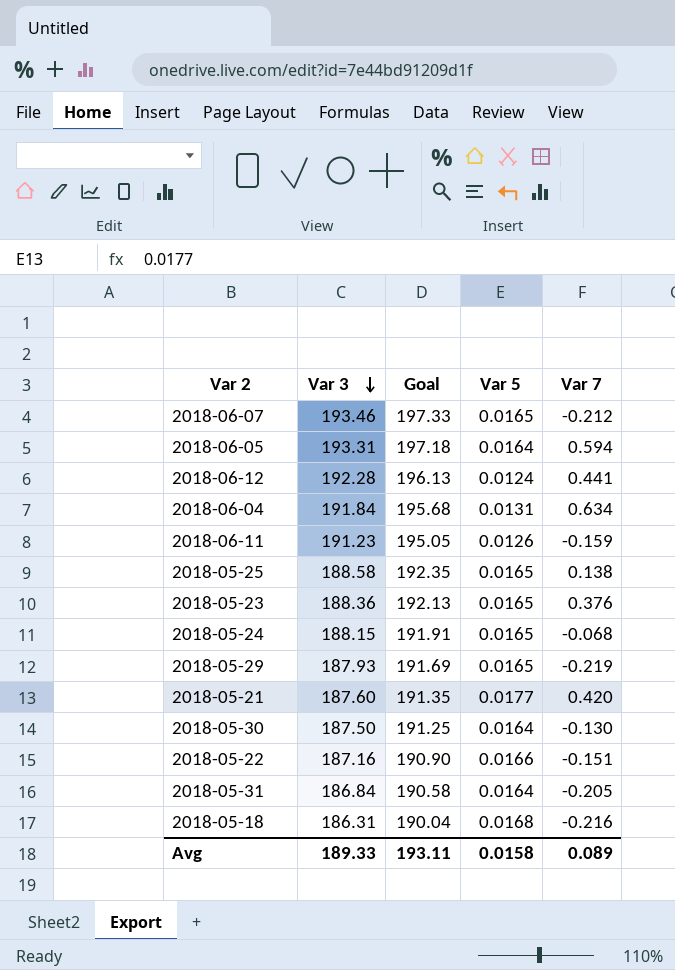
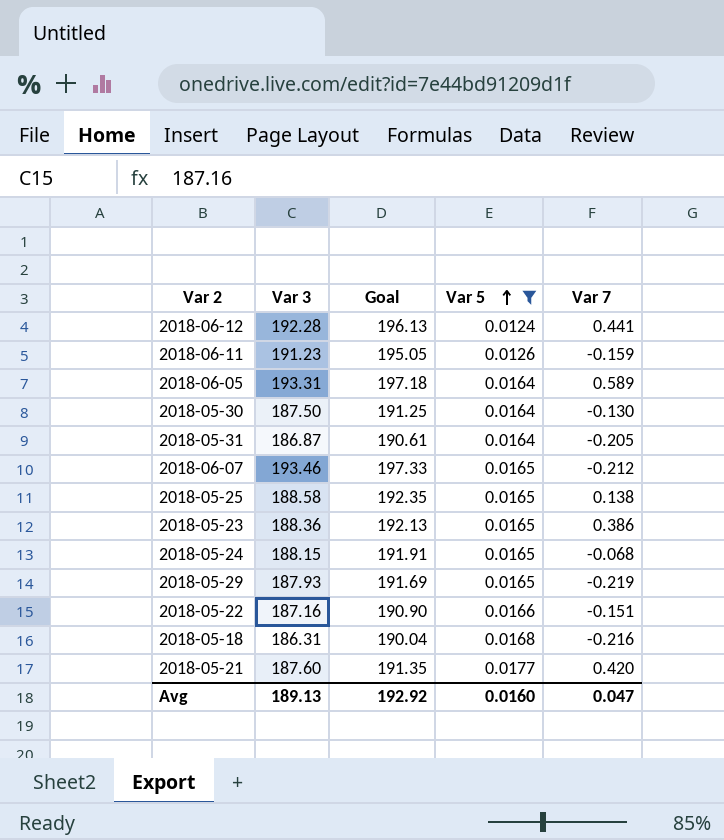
filter: none -> Var 5 != 0.0131
row order: Var 3 descending -> Var 5 ascending
2018-06-05 | Var 7: 0.594 -> 0.589
2018-05-31 | Var 3: 186.84 -> 186.87
2018-05-31 | Goal: 190.58 -> 190.61
2018-05-23 | Var 7: 0.376 -> 0.386
Avg | Var 3: 189.33 -> 189.13
Avg | Goal: 193.11 -> 192.92
Avg | Var 5: 0.0158 -> 0.0160
Avg | Var 7: 0.089 -> 0.047

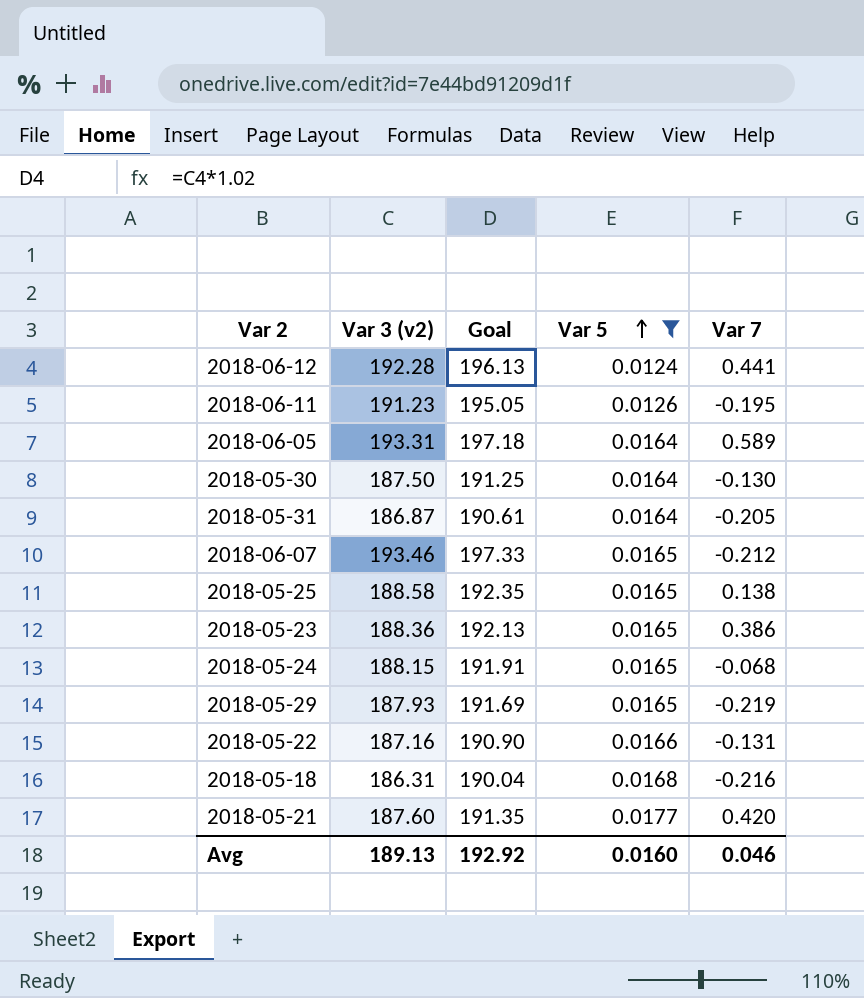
column name: Var 3 -> Var 3 (v2)
2018-06-11 | Var 7: -0.159 -> -0.195
2018-05-22 | Var 7: -0.151 -> -0.131
Avg | Var 7: 0.047 -> 0.046

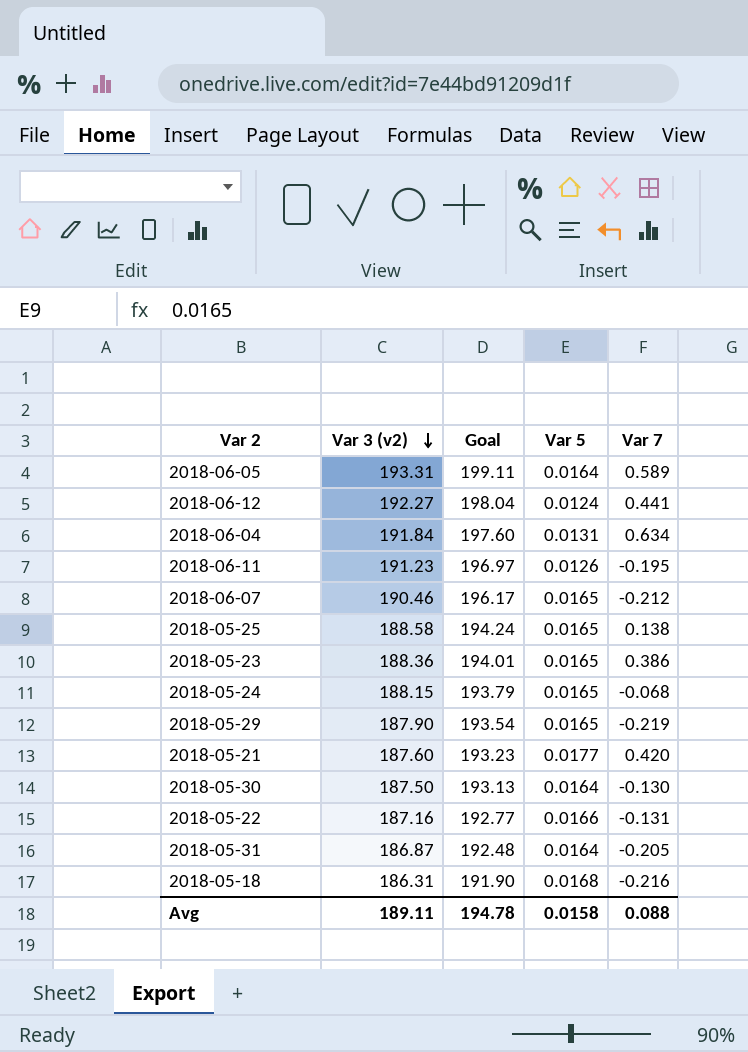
filter: Var 5 != 0.0131 -> none
row order: Var 5 ascending -> Var 3 (v2) descending
column Goal | formula: [Var 3 (v2)] * 1.02 -> [Var 3 (v2)] * 1.03
2018-06-12 | Var 3 (v2): 192.28 -> 192.27
2018-06-07 | Var 3 (v2): 193.46 -> 190.46
2018-05-29 | Var 3 (v2): 187.93 -> 187.90
Avg | Var 3 (v2): 189.13 -> 189.11
Avg | Goal: 192.92 -> 194.78
Avg | Var 5: 0.0160 -> 0.0158
Avg | Var 7: 0.046 -> 0.088

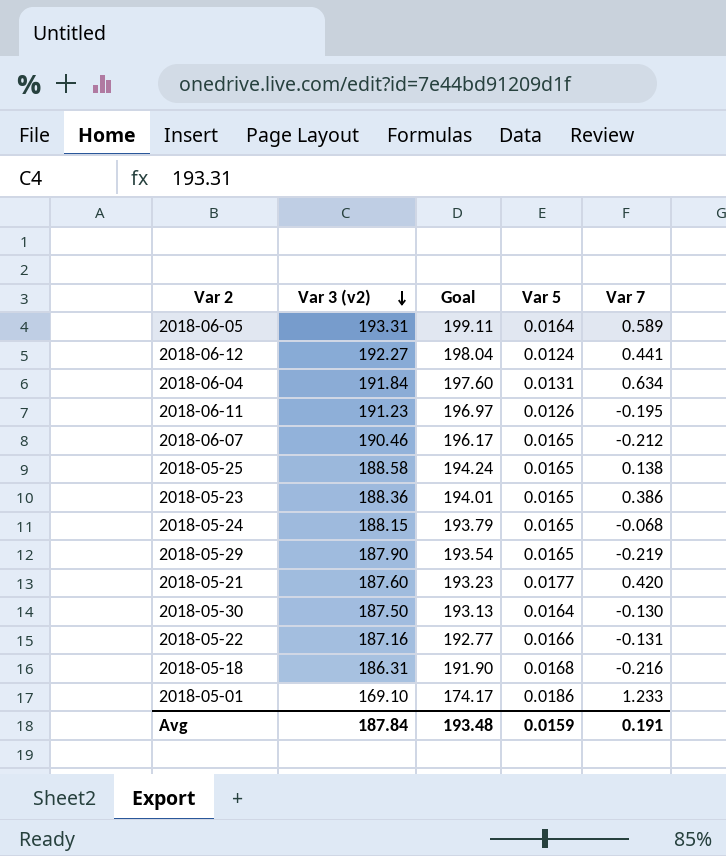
row 2018-05-31: 186.87 | 192.48 | 0.0164 | -0.205 -> none
row 2018-05-01: none -> 169.10 | 174.17 | 0.0186 | 1.233
Avg | Var 3 (v2): 189.11 -> 187.84
Avg | Goal: 194.78 -> 193.48
Avg | Var 5: 0.0158 -> 0.0159
Avg | Var 7: 0.088 -> 0.191

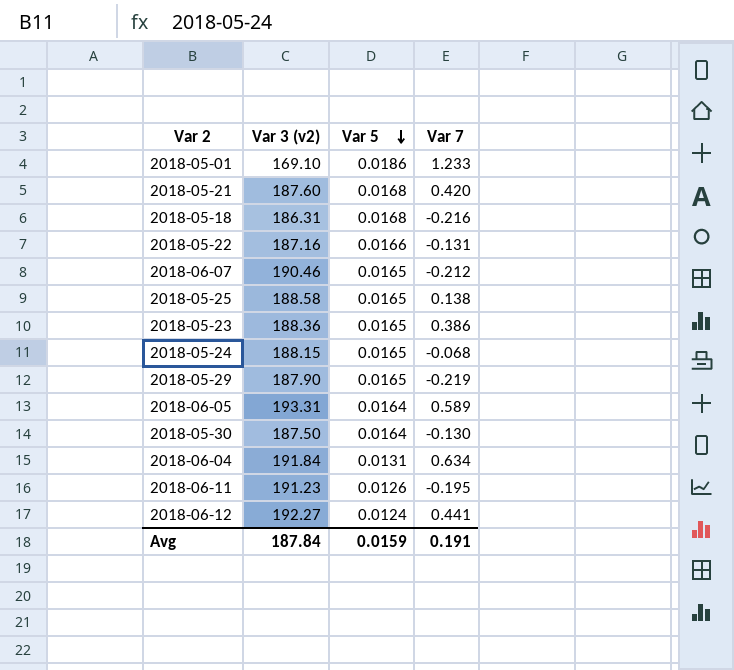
row order: Var 3 (v2) descending -> Var 5 descending
column Goal | formula: [Var 3 (v2)] * 1.03 -> none
2018-05-21 | Var 5: 0.0177 -> 0.0168

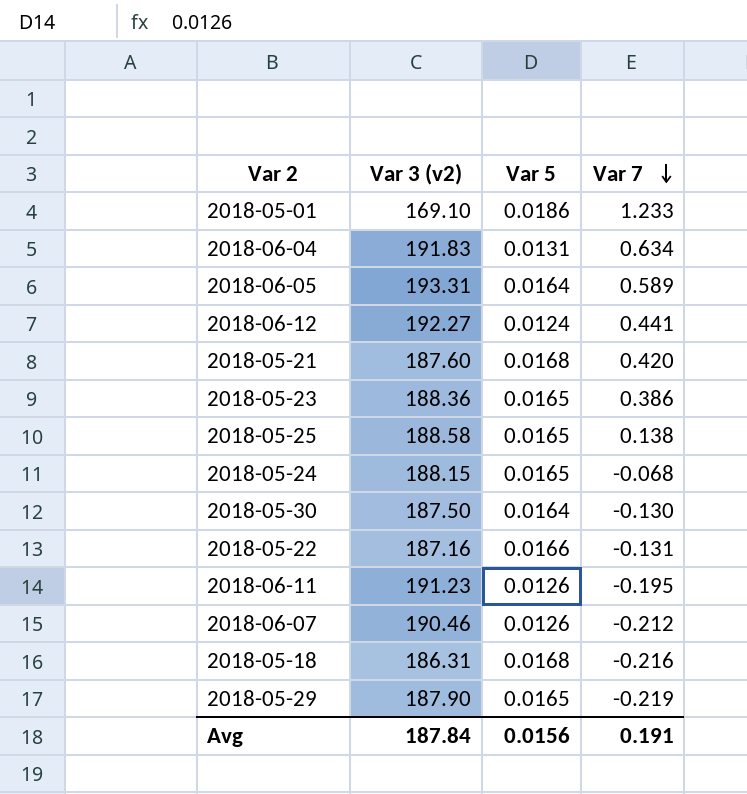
row order: Var 5 descending -> Var 7 descending
2018-06-04 | Var 3 (v2): 191.84 -> 191.83
2018-06-07 | Var 5: 0.0165 -> 0.0126
Avg | Var 5: 0.0159 -> 0.0156

